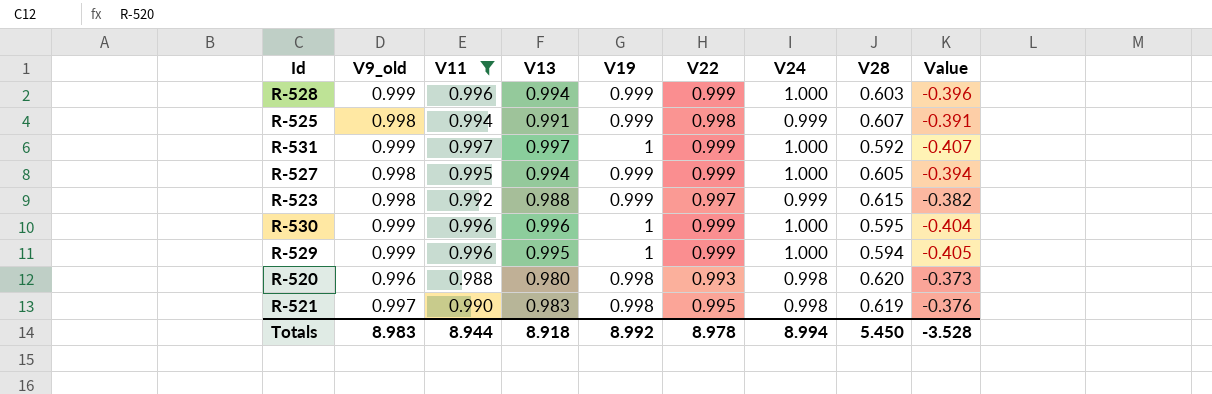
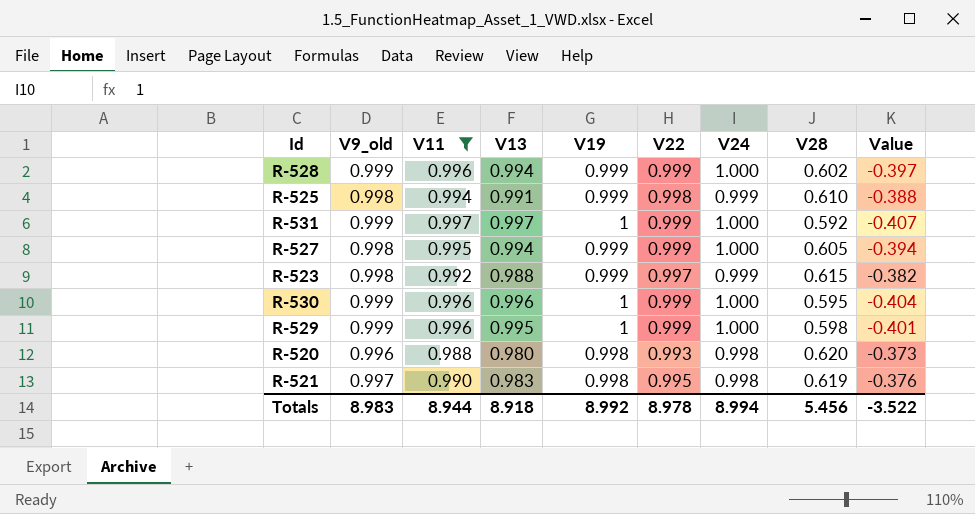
R-528 | V28: 0.603 -> 0.602
R-528 | Value: -0.396 -> -0.397
R-525 | V28: 0.607 -> 0.610
R-525 | Value: -0.391 -> -0.388
R-529 | V28: 0.594 -> 0.598
R-529 | Value: -0.405 -> -0.401
Totals | V28: 5.450 -> 5.456
Totals | Value: -3.528 -> -3.522

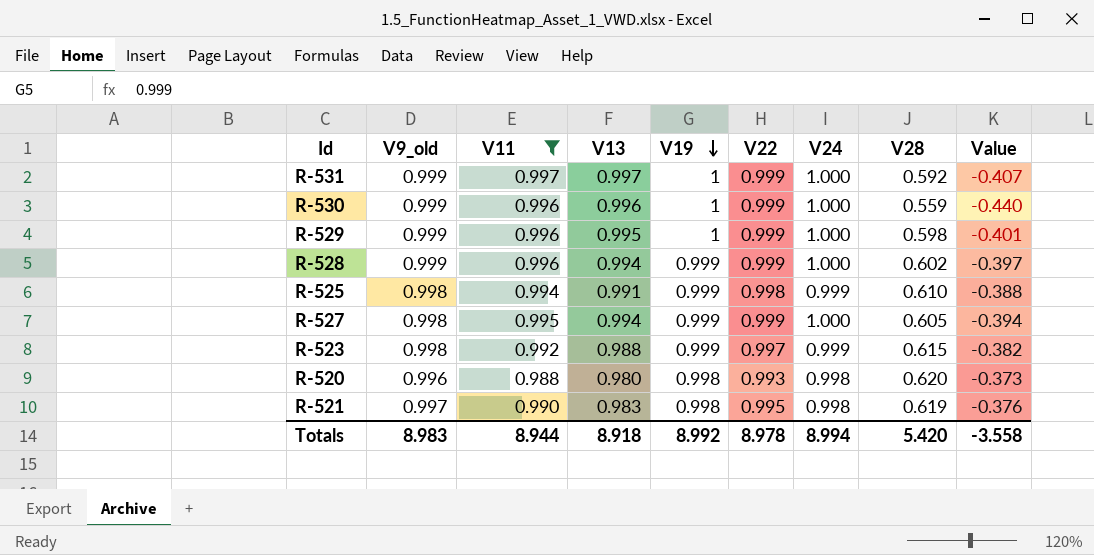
row order: none -> V19 descending
R-530 | V28: 0.595 -> 0.559
R-530 | Value: -0.404 -> -0.440
Totals | V28: 5.456 -> 5.420
Totals | Value: -3.522 -> -3.558

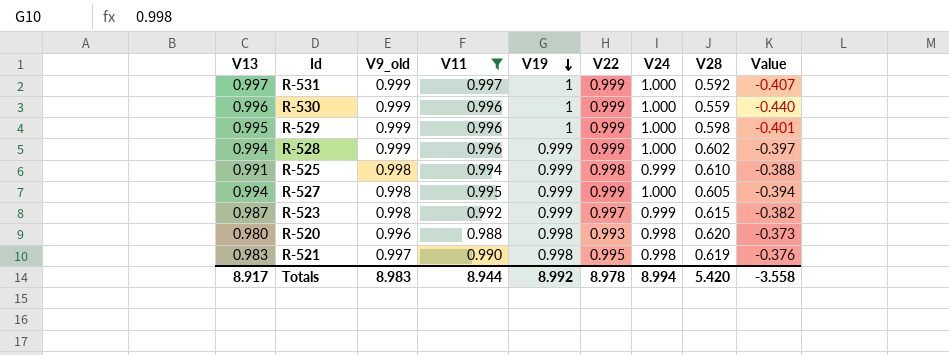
column V13 | position: 4 -> 1
R-523 | V13: 0.988 -> 0.987
Totals | V13: 8.918 -> 8.917

